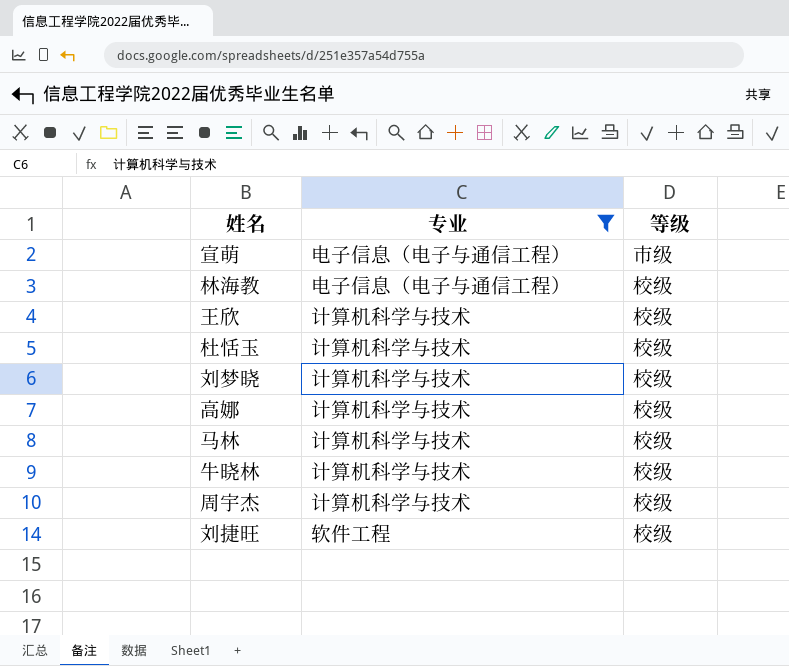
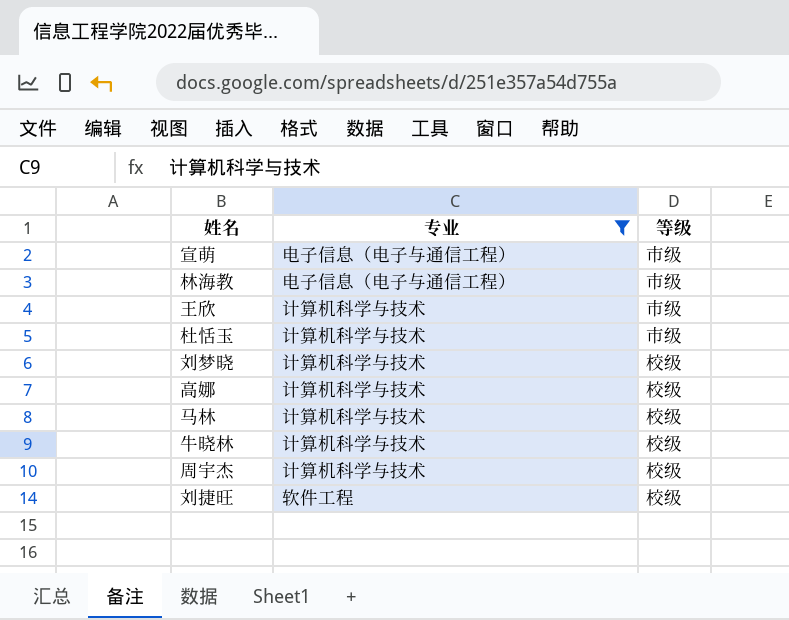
林海教 | 等级: 校级 -> 市级
王欣 | 等级: 校级 -> 市级
杜恬玉 | 等级: 校级 -> 市级

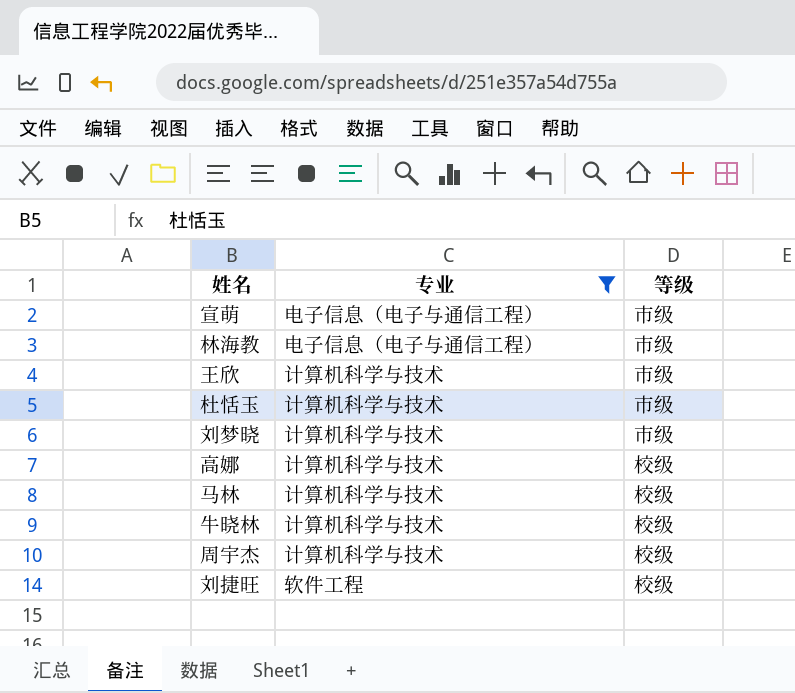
刘梦晓 | 等级: 校级 -> 市级

